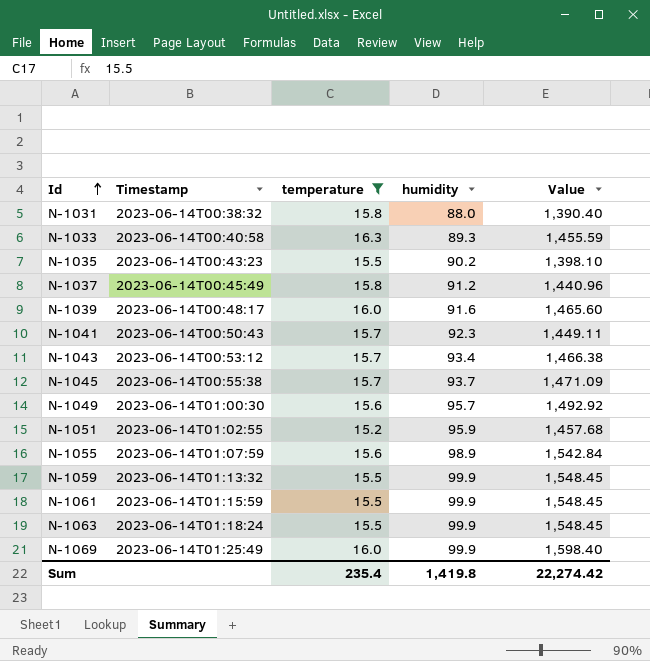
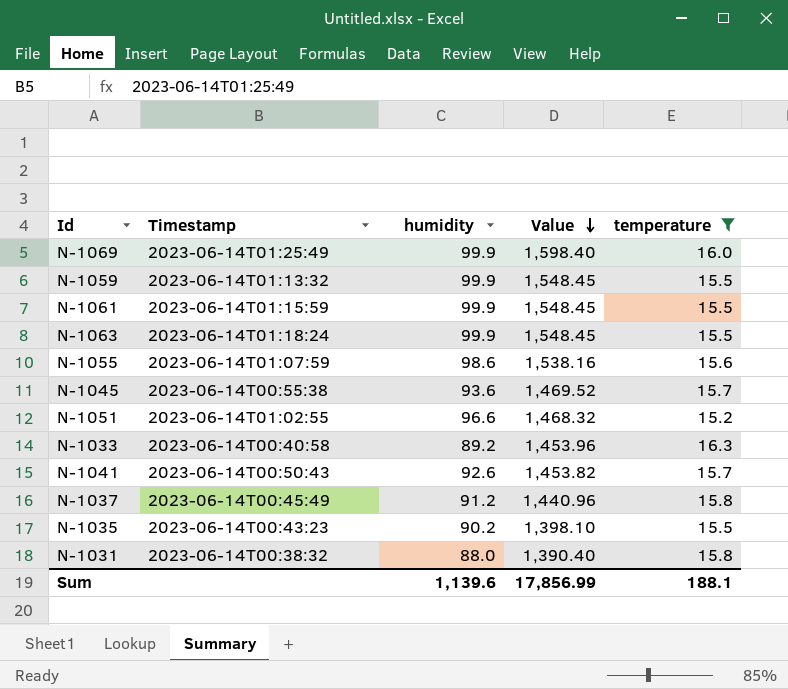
row order: Id ascending -> Value descending
column temperature | position: 3 -> 5
row N-1039: 2023-06-14T00:48:17 | 16.0 | 91.6 | 1,465.60 -> none
row N-1043: 2023-06-14T00:53:12 | 15.7 | 93.4 | 1,466.38 -> none
row N-1049: 2023-06-14T01:00:30 | 15.6 | 95.7 | 1,492.92 -> none
N-1055 | humidity: 98.9 -> 98.6
N-1055 | Value: 1,542.84 -> 1,538.16
N-1045 | humidity: 93.7 -> 93.6
N-1045 | Value: 1,471.09 -> 1,469.52
N-1051 | humidity: 95.9 -> 96.6
N-1051 | Value: 1,457.68 -> 1,468.32
N-1033 | humidity: 89.3 -> 89.2
N-1033 | Value: 1,455.59 -> 1,453.96
N-1041 | humidity: 92.3 -> 92.6
N-1041 | Value: 1,449.11 -> 1,453.82
Sum | humidity: 1,419.8 -> 1,139.6
Sum | Value: 22,274.42 -> 17,856.99
Sum | temperature: 235.4 -> 188.1

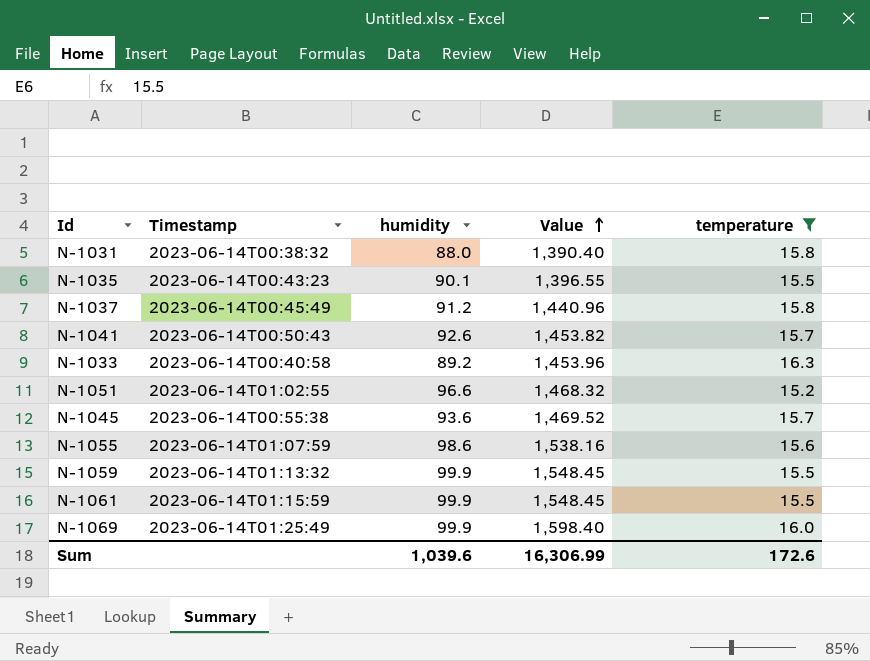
row order: Value descending -> Value ascending
row N-1063: 2023-06-14T01:18:24 | 99.9 | 1,548.45 | 15.5 -> none
N-1035 | humidity: 90.2 -> 90.1
N-1035 | Value: 1,398.10 -> 1,396.55
Sum | humidity: 1,139.6 -> 1,039.6
Sum | Value: 17,856.99 -> 16,306.99
Sum | temperature: 188.1 -> 172.6

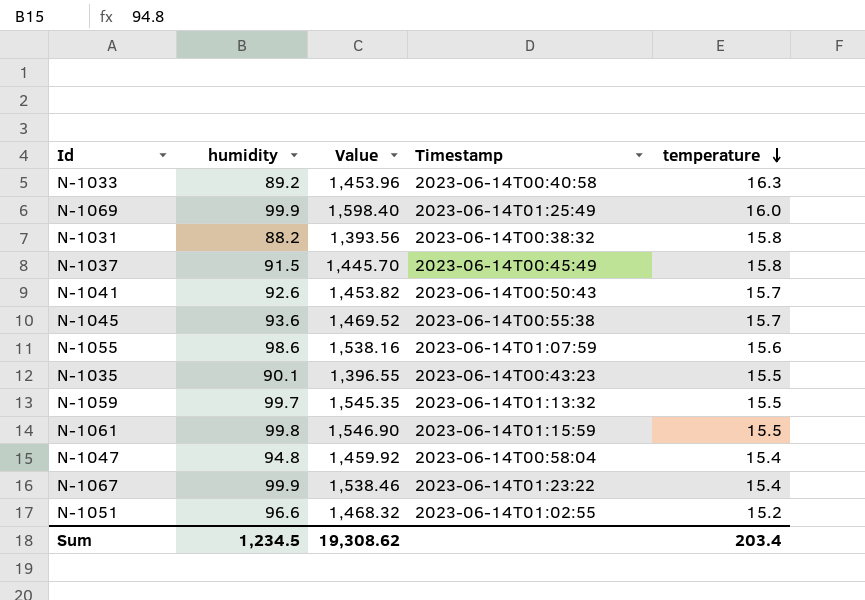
filter: temperature != 15.4 -> none
row order: Value ascending -> temperature descending
column Timestamp | position: 2 -> 4
N-1031 | humidity: 88.0 -> 88.2
N-1031 | Value: 1,390.40 -> 1,393.56
N-1037 | humidity: 91.2 -> 91.5
N-1037 | Value: 1,440.96 -> 1,445.70
N-1059 | humidity: 99.9 -> 99.7
N-1059 | Value: 1,548.45 -> 1,545.35
N-1061 | humidity: 99.9 -> 99.8
N-1061 | Value: 1,548.45 -> 1,546.90
Sum | humidity: 1,039.6 -> 1,234.5
Sum | Value: 16,306.99 -> 19,308.62
Sum | temperature: 172.6 -> 203.4

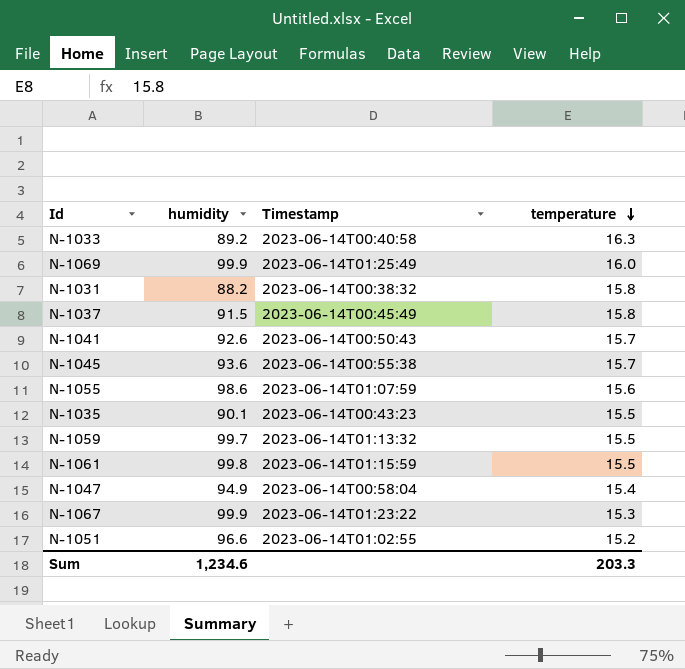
column Value | formula: [humidity] * [temperature] -> none
N-1047 | humidity: 94.8 -> 94.9
N-1067 | temperature: 15.4 -> 15.3
Sum | humidity: 1,234.5 -> 1,234.6
Sum | temperature: 203.4 -> 203.3

